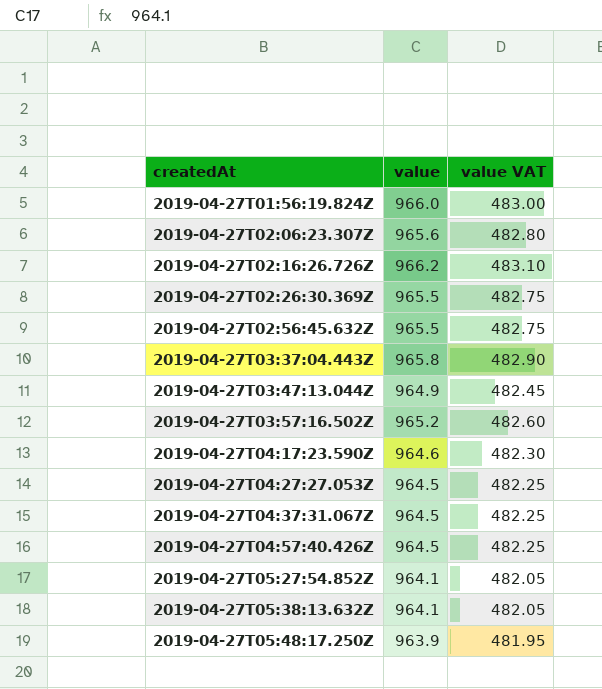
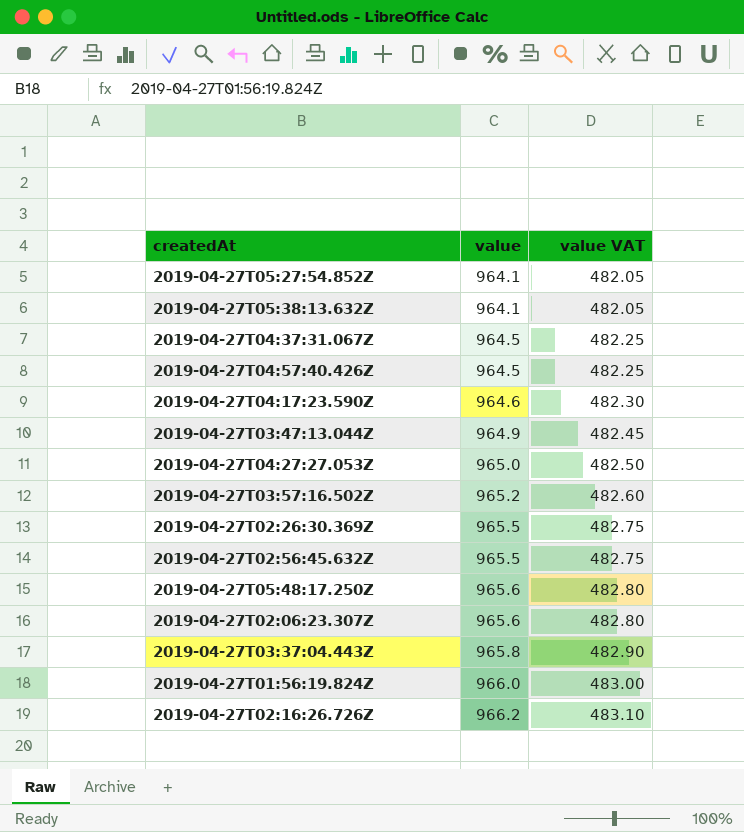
row order: createdAt ascending -> value ascending
2019-04-27T04:27:27.053Z | value: 964.5 -> 965.0
2019-04-27T04:27:27.053Z | value VAT: 482.25 -> 482.50
2019-04-27T05:48:17.250Z | value: 963.9 -> 965.6
2019-04-27T05:48:17.250Z | value VAT: 481.95 -> 482.80

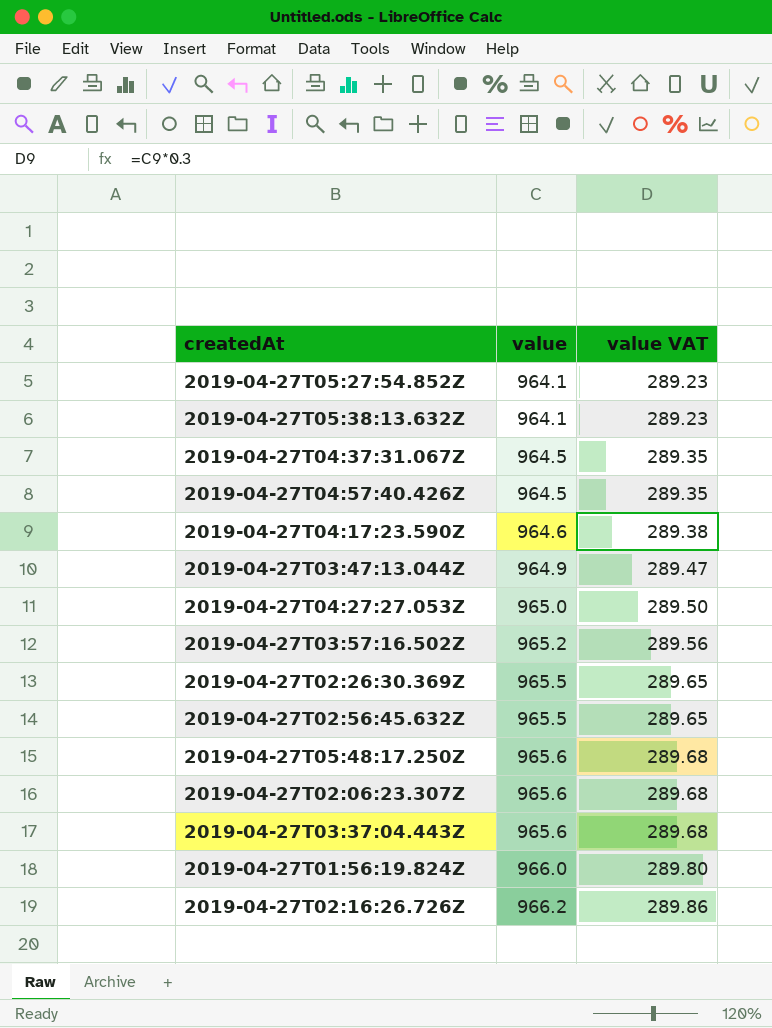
column value VAT | formula: [value] * 0.5 -> [value] * 0.3
2019-04-27T03:37:04.443Z | value: 965.8 -> 965.6

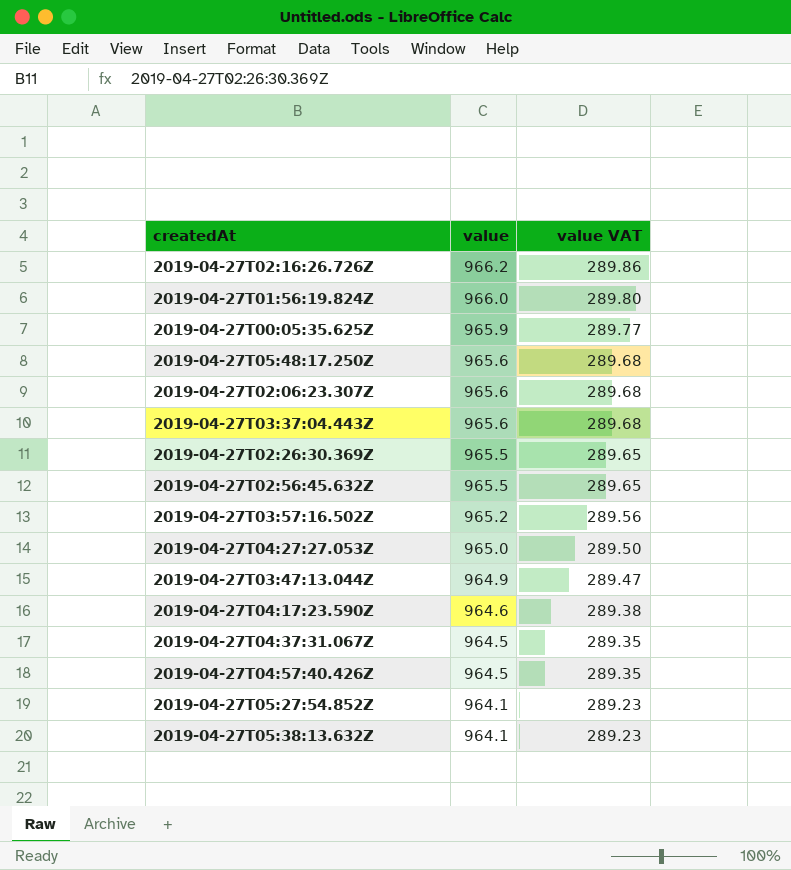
row order: value ascending -> value descending
row 2019-04-27T00:05:35.625Z: none -> 965.9 | 289.77

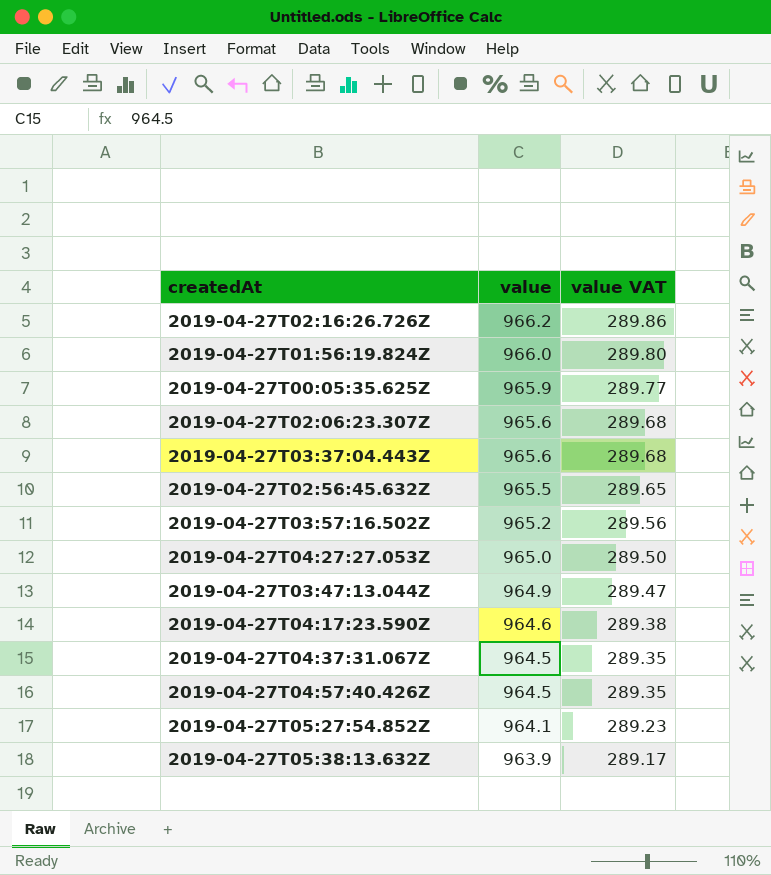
row 2019-04-27T05:48:17.250Z: 965.6 | 289.68 -> none
row 2019-04-27T02:26:30.369Z: 965.5 | 289.65 -> none
2019-04-27T05:38:13.632Z | value: 964.1 -> 963.9
2019-04-27T05:38:13.632Z | value VAT: 289.23 -> 289.17

